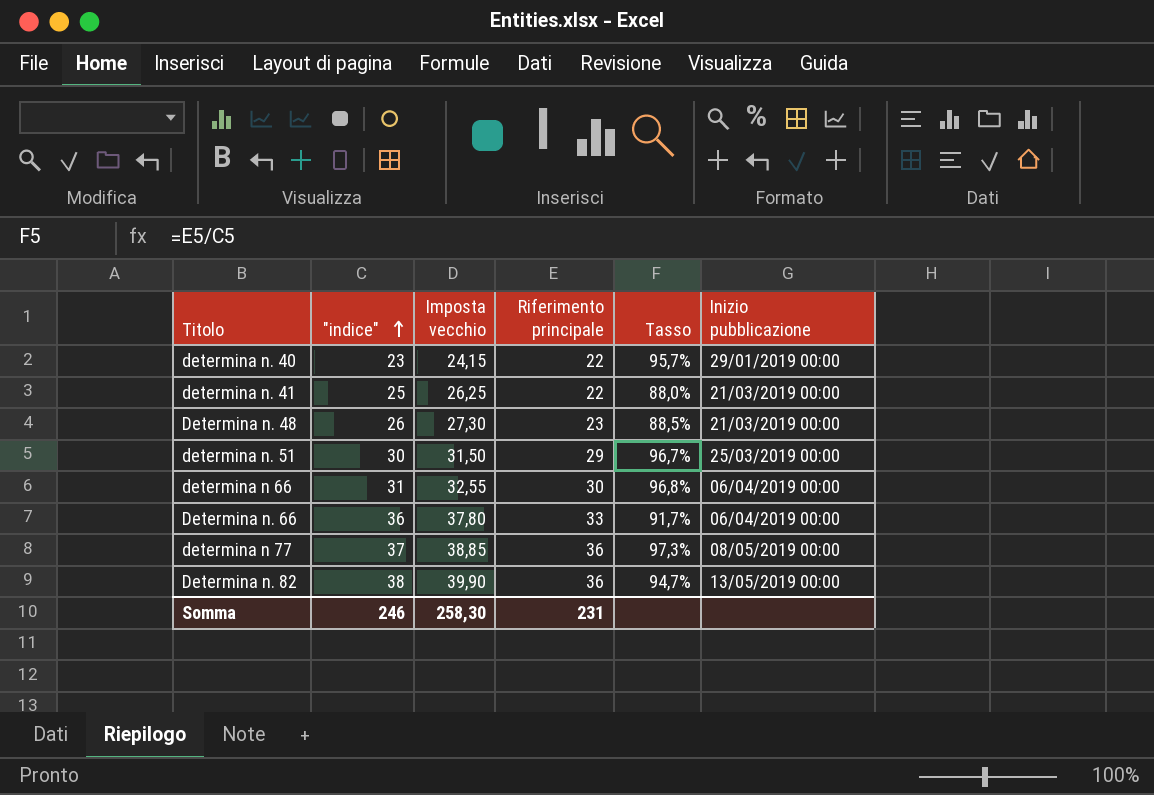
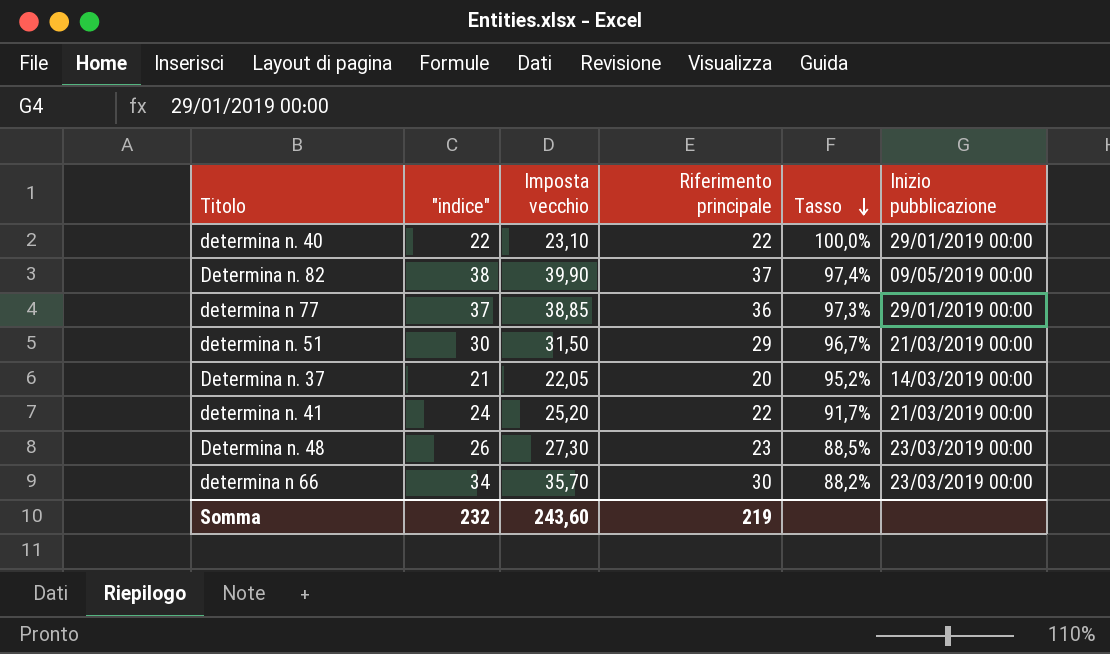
row order: "indice" ascending -> Tasso descending
row Determina n. 66: 36 | 37,80 | 33 | 91,7% | 06/04/2019 00:00 -> none
determina n. 40 | "indice": 23 -> 22
determina n. 40 | Imposta vecchio: 24,15 -> 23,10
determina n. 40 | Tasso: 95,7% -> 100,0%
Determina n. 82 | Riferimento principale: 36 -> 37
Determina n. 82 | Tasso: 94,7% -> 97,4%
Determina n. 82 | Inizio pubblicazione: 13/05/2019 00:00 -> 09/05/2019 00:00
determina n 77 | Inizio pubblicazione: 08/05/2019 00:00 -> 29/01/2019 00:00
determina n. 51 | Inizio pubblicazione: 25/03/2019 00:00 -> 21/03/2019 00:00
row Determina n. 37: none -> 21 | 22,05 | 20 | 95,2% | 14/03/2019 00:00
determina n. 41 | "indice": 25 -> 24
determina n. 41 | Imposta vecchio: 26,25 -> 25,20
determina n. 41 | Tasso: 88,0% -> 91,7%
Determina n. 48 | Inizio pubblicazione: 21/03/2019 00:00 -> 23/03/2019 00:00
determina n 66 | "indice": 31 -> 34
determina n 66 | Imposta vecchio: 32,55 -> 35,70
determina n 66 | Tasso: 96,8% -> 88,2%
determina n 66 | Inizio pubblicazione: 06/04/2019 00:00 -> 23/03/2019 00:00
Somma | "indice": 246 -> 232
Somma | Imposta vecchio: 258,30 -> 243,60
Somma | Riferimento principale: 231 -> 219

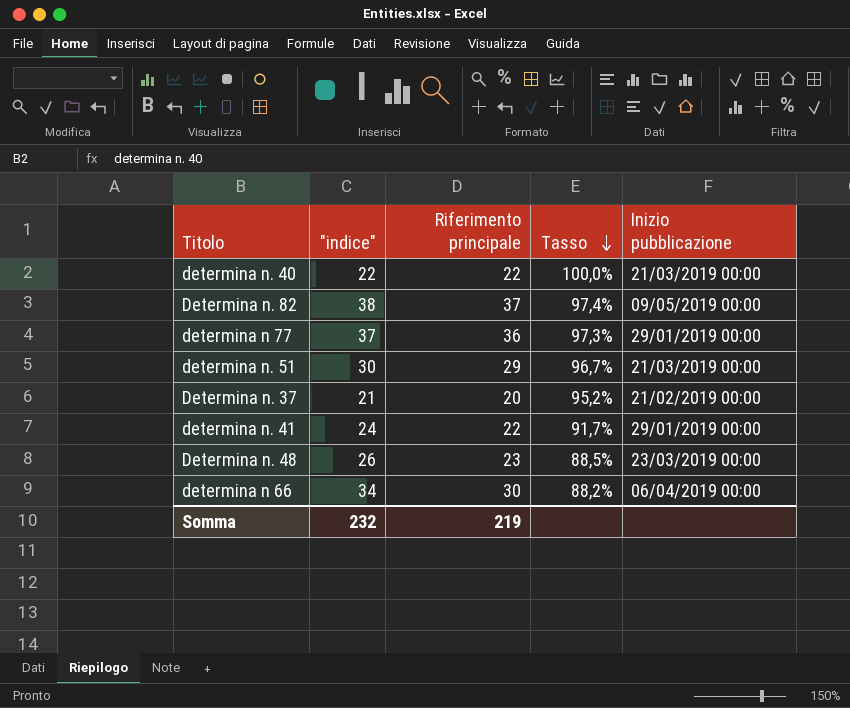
column Imposta vecchio | formula: ["indice"] * 1,05 -> none
determina n. 40 | Inizio pubblicazione: 29/01/2019 00:00 -> 21/03/2019 00:00
Determina n. 37 | Inizio pubblicazione: 14/03/2019 00:00 -> 21/02/2019 00:00
determina n. 41 | Inizio pubblicazione: 21/03/2019 00:00 -> 29/01/2019 00:00
determina n 66 | Inizio pubblicazione: 23/03/2019 00:00 -> 06/04/2019 00:00

